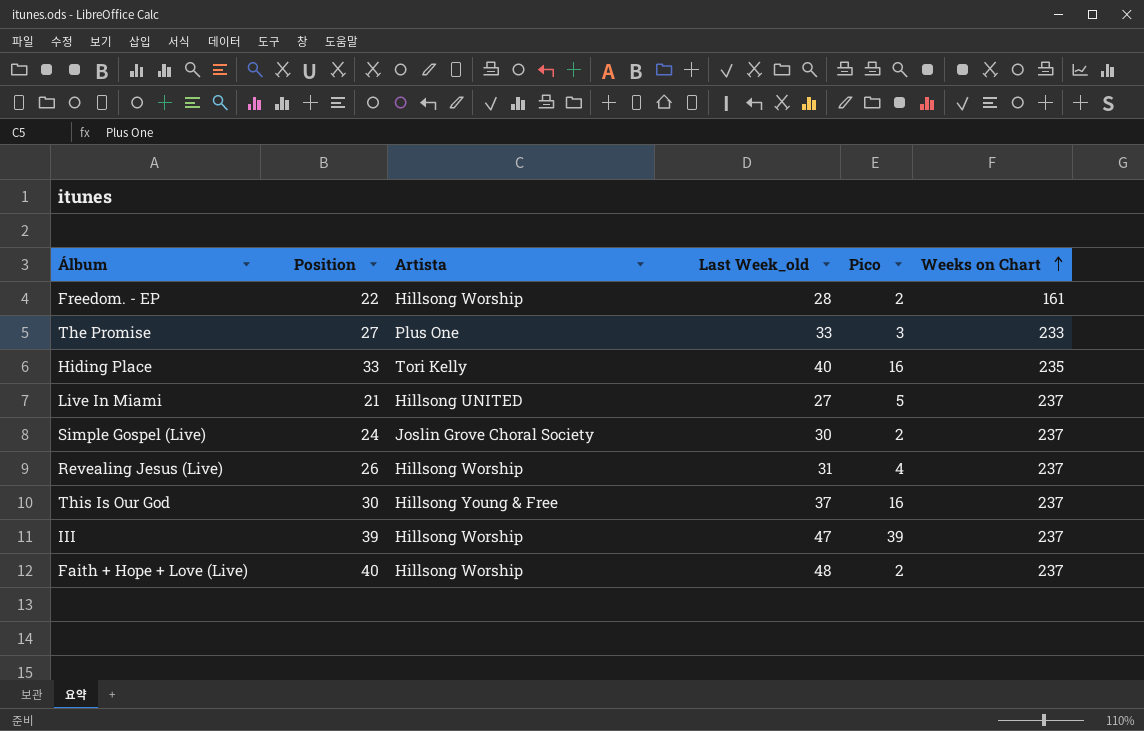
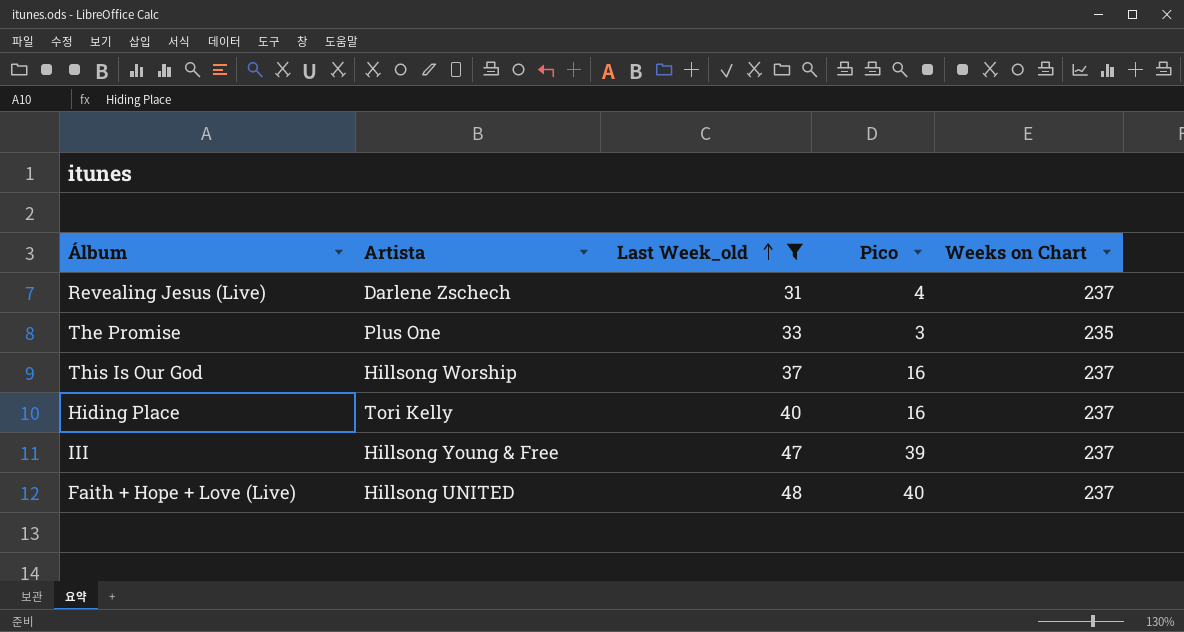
filter: none -> Last Week_old >= 31
row order: Weeks on Chart ascending -> Last Week_old ascending
column Position | position: 2 -> none
Revealing Jesus (Live) | Artista: Hillsong Worship -> Darlene Zschech
The Promise | Weeks on Chart: 233 -> 235
This Is Our God | Artista: Hillsong Young & Free -> Hillsong Worship
Hiding Place | Weeks on Chart: 235 -> 237
III | Artista: Hillsong Worship -> Hillsong Young & Free
Faith + Hope + Love (Live) | Artista: Hillsong Worship -> Hillsong UNITED
Faith + Hope + Love (Live) | Pico: 2 -> 40

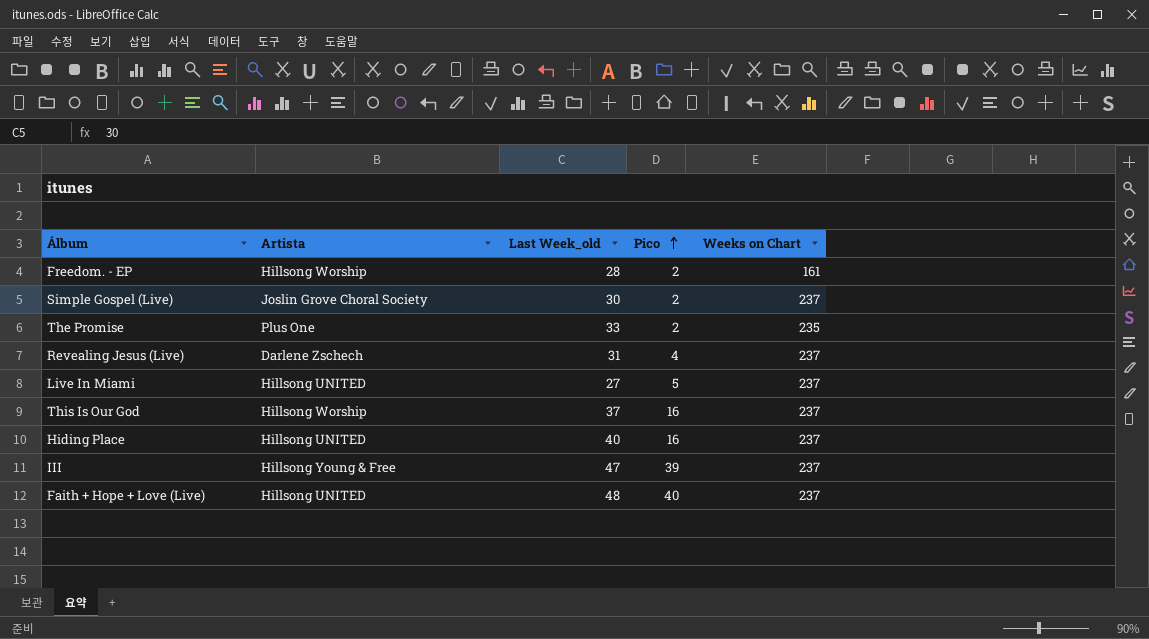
filter: Last Week_old >= 31 -> none
row order: Last Week_old ascending -> Pico ascending
The Promise | Pico: 3 -> 2
Hiding Place | Artista: Tori Kelly -> Hillsong UNITED

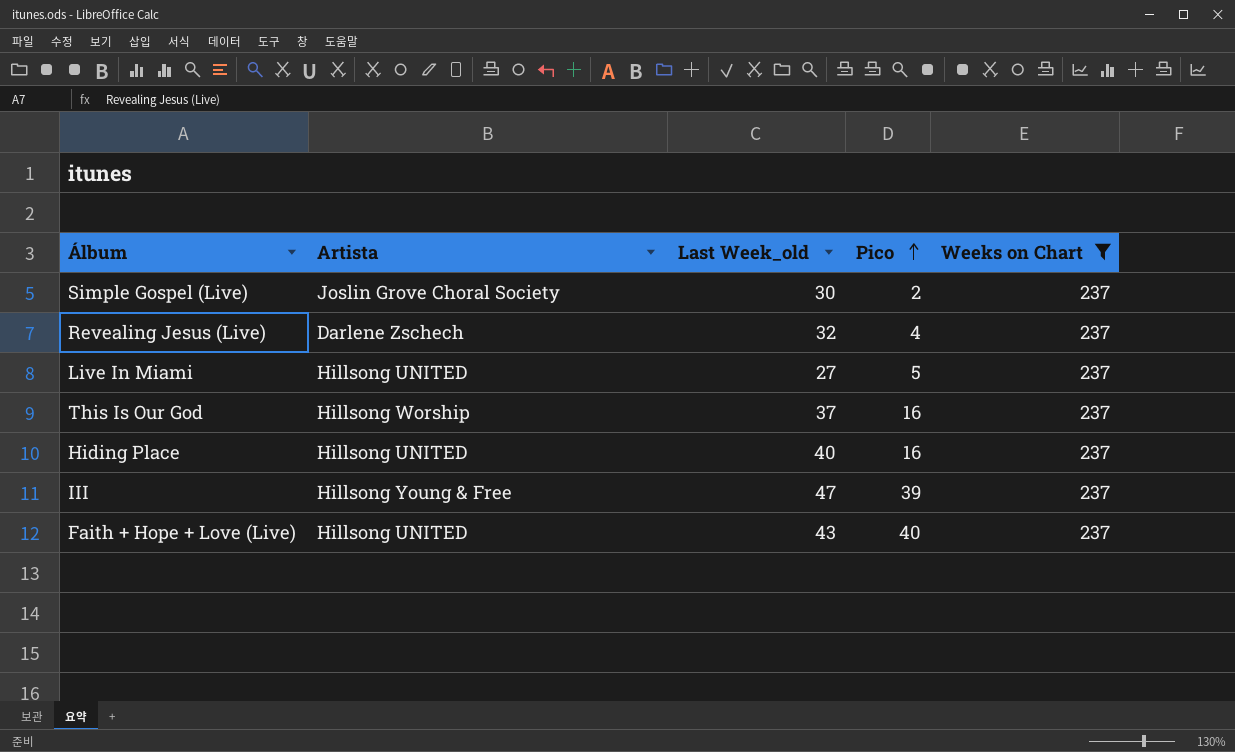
filter: none -> Weeks on Chart = 237
Revealing Jesus (Live) | Last Week_old: 31 -> 32
Faith + Hope + Love (Live) | Last Week_old: 48 -> 43

